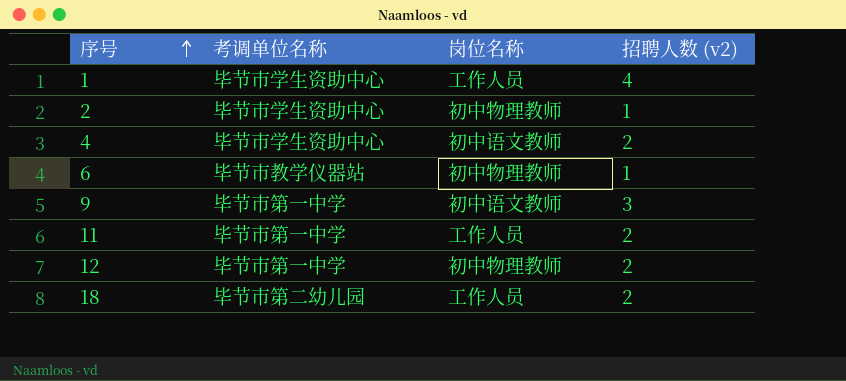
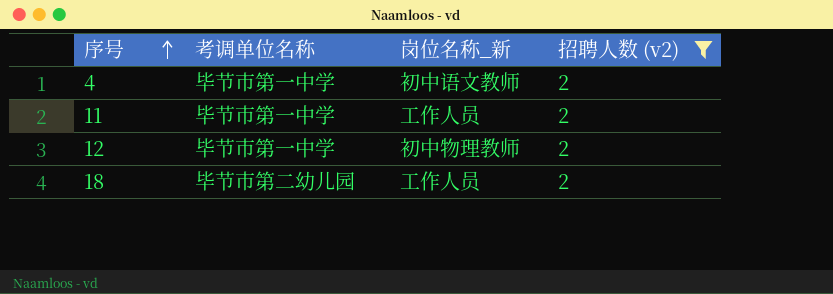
filter: none -> 招聘人数 (v2) = 2
column name: 岗位名称 -> 岗位名称_新
4 | 考调单位名称: 毕节市学生资助中心 -> 毕节市第一中学

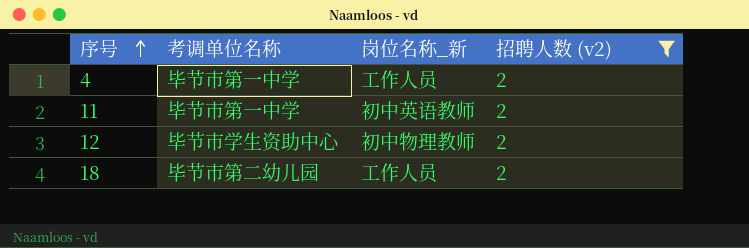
4 | 岗位名称_新: 初中语文教师 -> 工作人员
11 | 岗位名称_新: 工作人员 -> 初中英语教师
12 | 考调单位名称: 毕节市第一中学 -> 毕节市学生资助中心

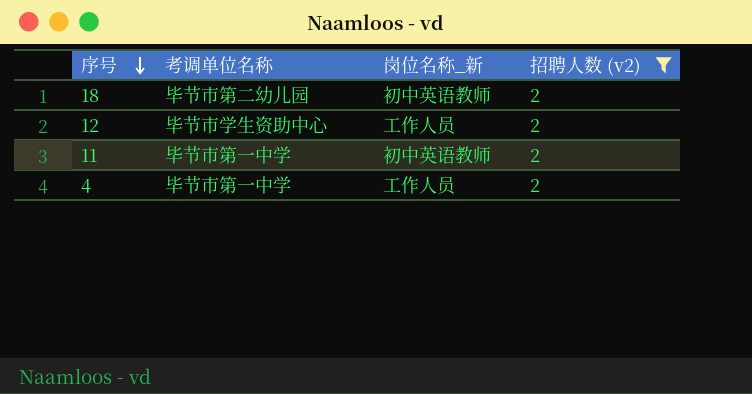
row order: 序号 ascending -> 序号 descending
18 | 岗位名称_新: 工作人员 -> 初中英语教师
12 | 岗位名称_新: 初中物理教师 -> 工作人员

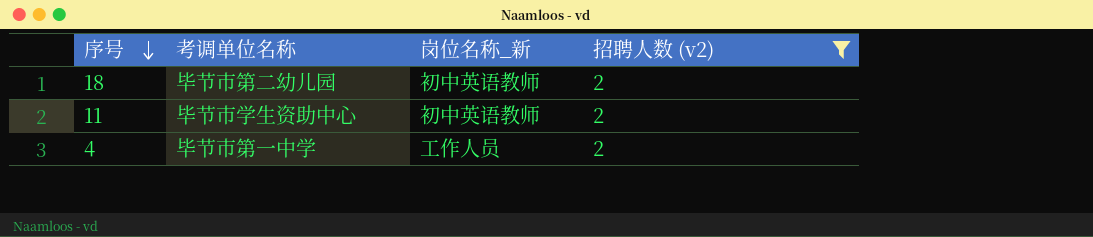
row 12: 毕节市学生资助中心 | 工作人员 | 2 -> none
11 | 考调单位名称: 毕节市第一中学 -> 毕节市学生资助中心

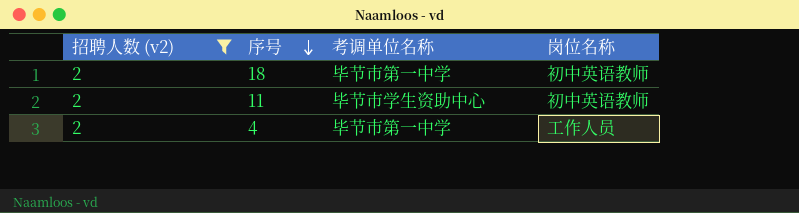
column 招聘人数 (v2) | position: 4 -> 1
column name: 岗位名称_新 -> 岗位名称
18 | 考调单位名称: 毕节市第二幼儿园 -> 毕节市第一中学

